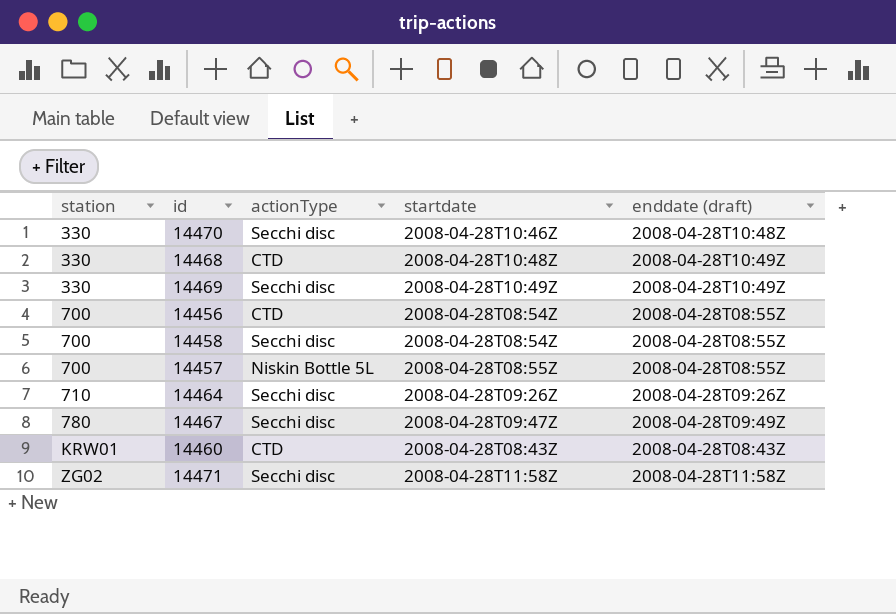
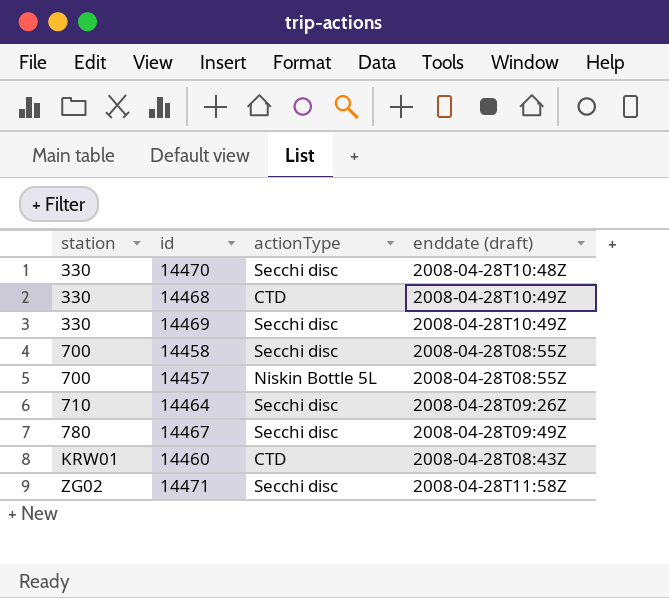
column startdate | position: 4 -> none
row 14456: 700 | CTD | 2008-04-28T08:54Z | 2008-04-28T08:55Z -> none

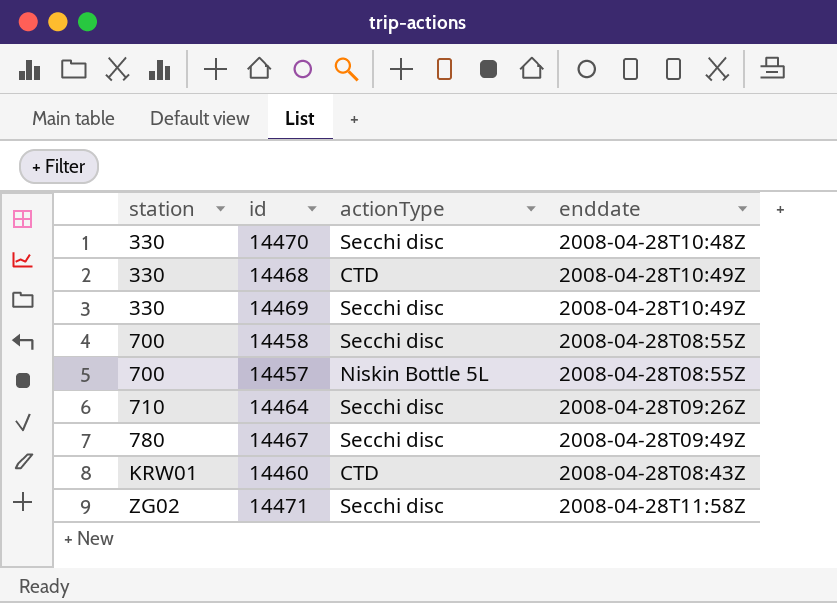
column name: enddate (draft) -> enddate

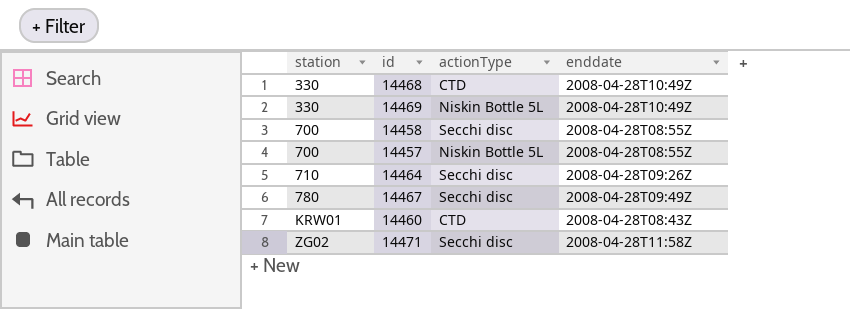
row 14470: 330 | Secchi disc | 2008-04-28T10:48Z -> none
14469 | actionType: Secchi disc -> Niskin Bottle 5L

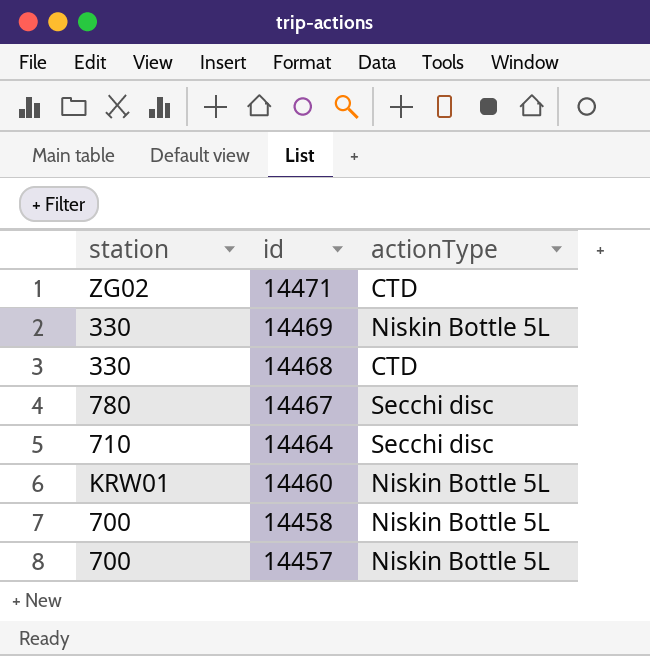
row order: station ascending -> id descending
column enddate | position: 4 -> none
14471 | actionType: Secchi disc -> CTD
14460 | actionType: CTD -> Niskin Bottle 5L
14458 | actionType: Secchi disc -> Niskin Bottle 5L

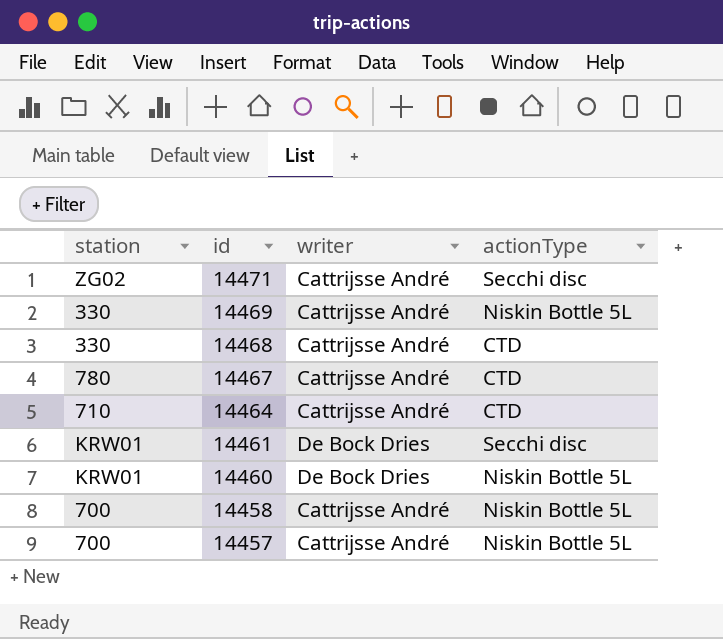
column writer | position: none -> 3
14471 | actionType: CTD -> Secchi disc
14467 | actionType: Secchi disc -> CTD
14464 | actionType: Secchi disc -> CTD
row 14461: none -> KRW01 | De Bock Dries | Secchi disc

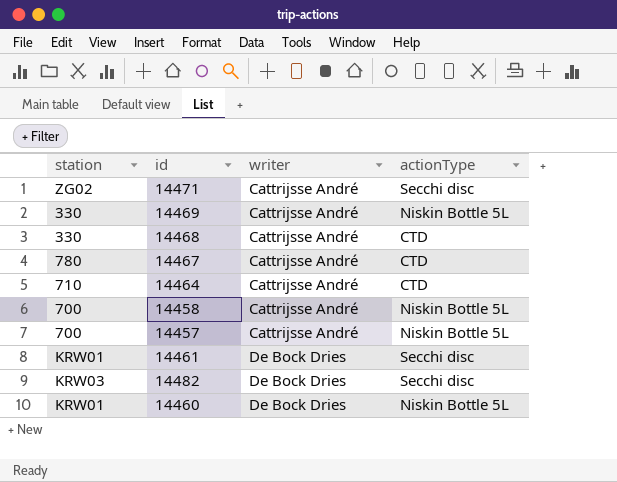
row order: id descending -> writer ascending
row 14482: none -> KRW03 | De Bock Dries | Secchi disc

